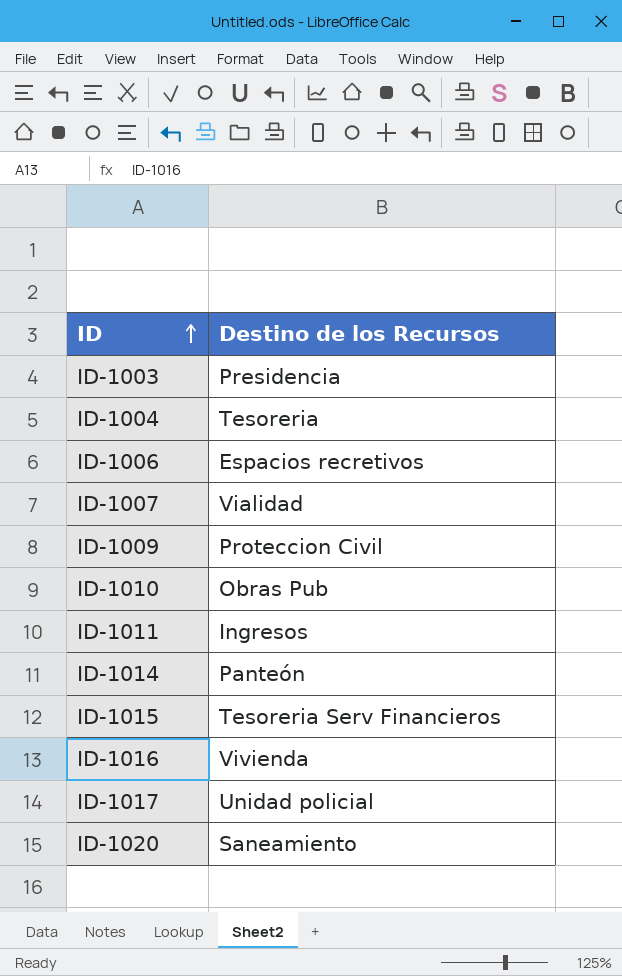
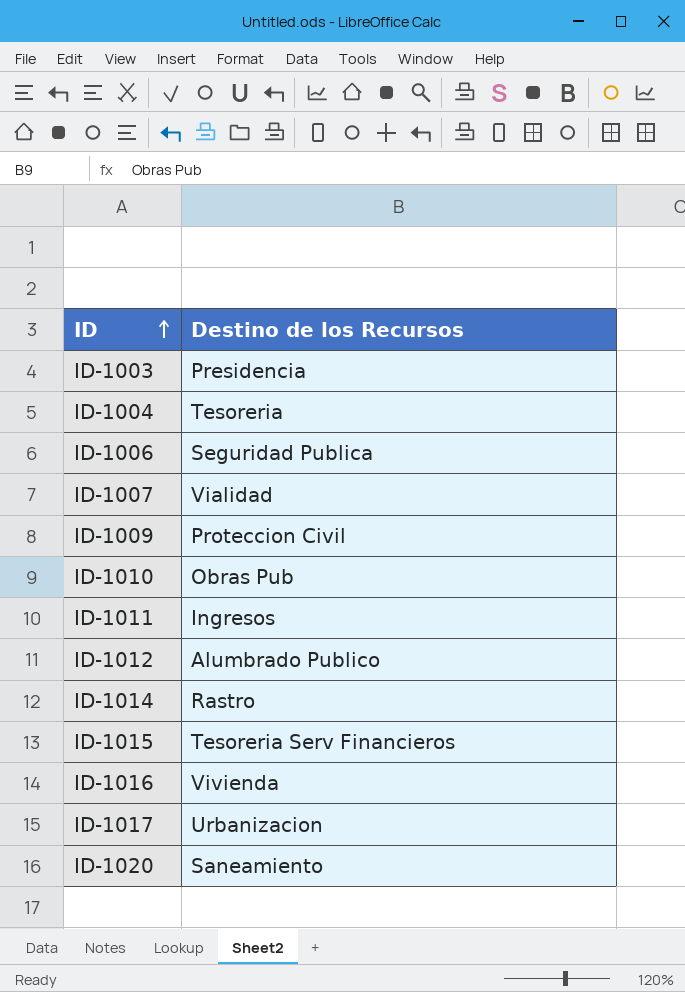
ID-1006 | Destino de los Recursos: Espacios recretivos -> Seguridad Publica
row ID-1012: none -> Alumbrado Publico
ID-1014 | Destino de los Recursos: Panteón -> Rastro
ID-1017 | Destino de los Recursos: Unidad policial -> Urbanizacion

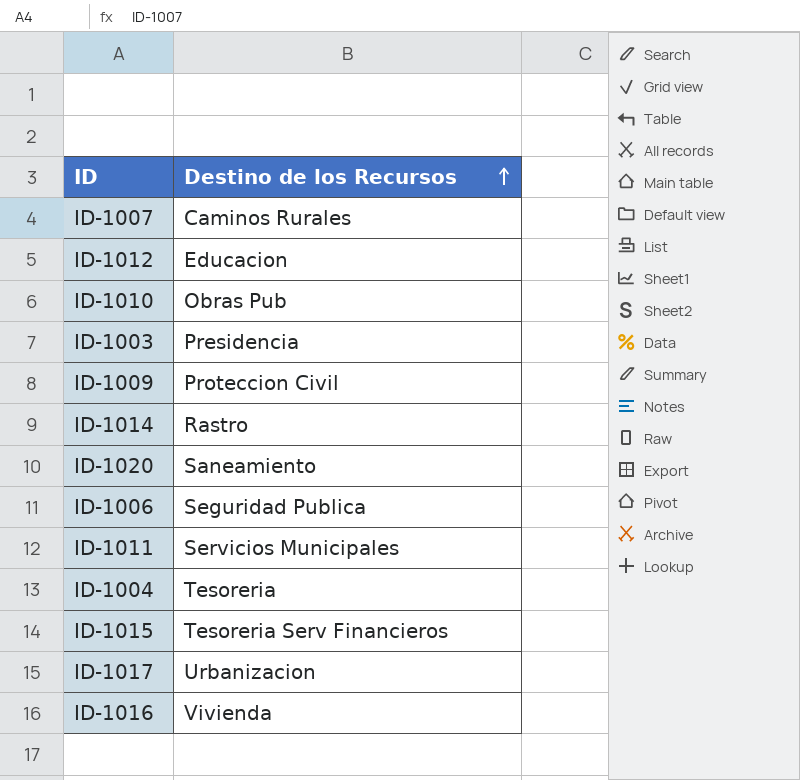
row order: ID ascending -> Destino de los Recursos ascending
ID-1007 | Destino de los Recursos: Vialidad -> Caminos Rurales
ID-1012 | Destino de los Recursos: Alumbrado Publico -> Educacion
ID-1011 | Destino de los Recursos: Ingresos -> Servicios Municipales

